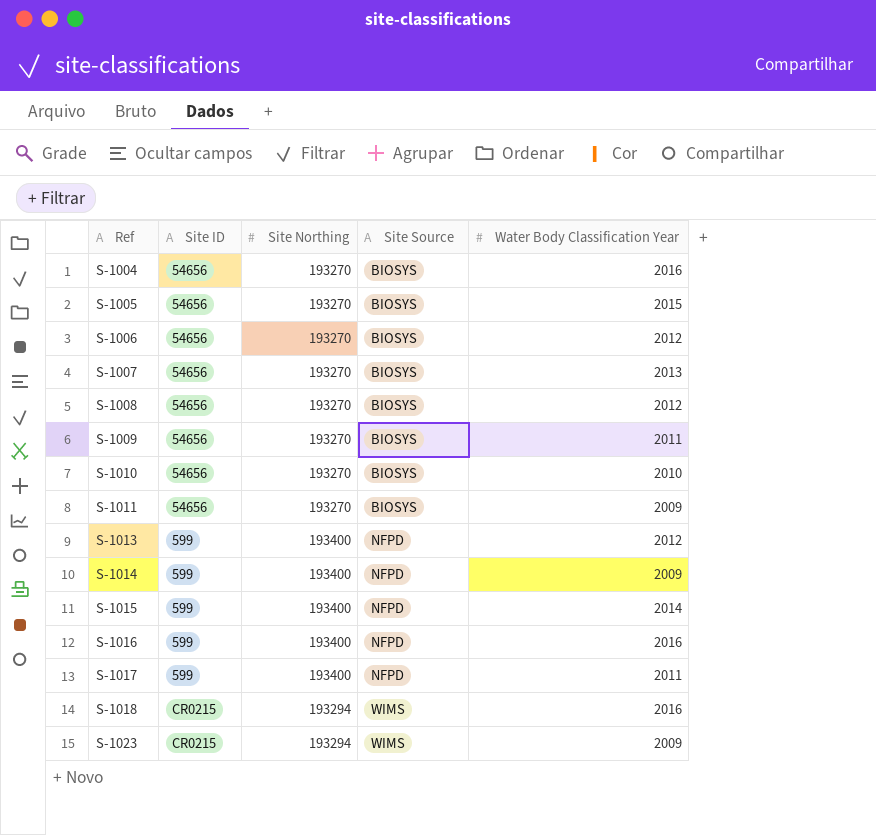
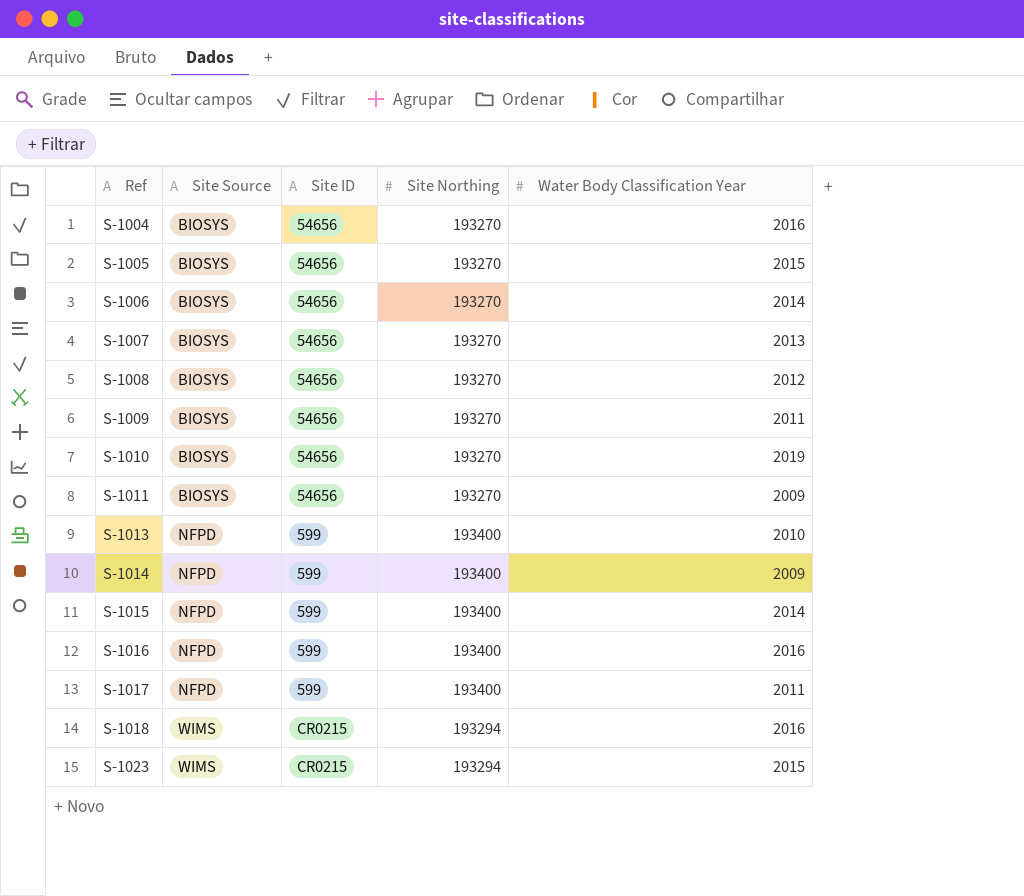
column Site Source | position: 4 -> 2
S-1006 | Water Body Classification Year: 2012 -> 2014
S-1010 | Water Body Classification Year: 2010 -> 2019
S-1013 | Water Body Classification Year: 2012 -> 2010
S-1023 | Water Body Classification Year: 2009 -> 2015

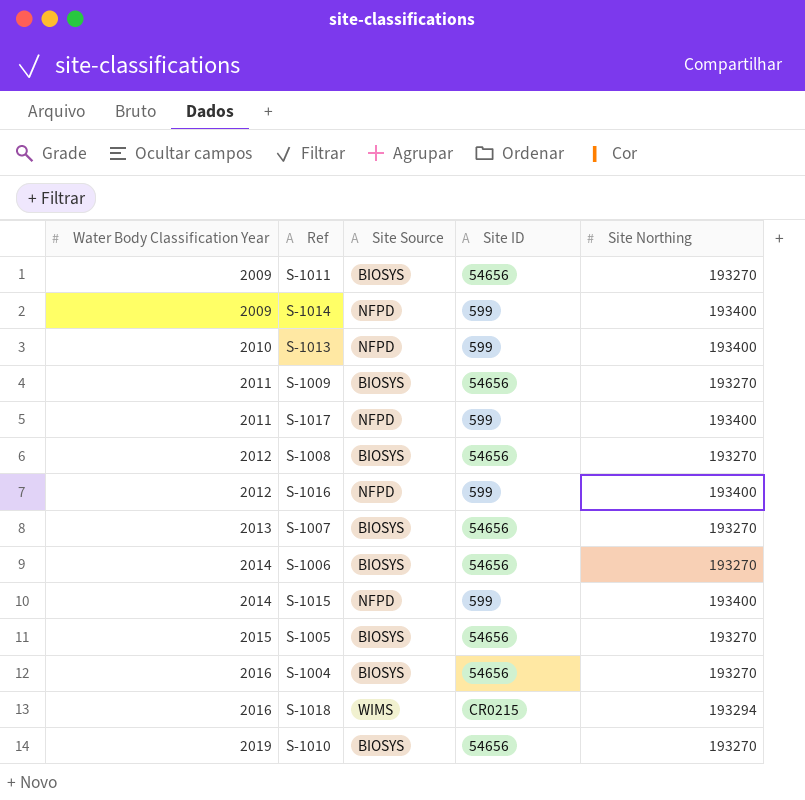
row order: Ref ascending -> Water Body Classification Year ascending
column Water Body Classification Year | position: 5 -> 1
row S-1023: WIMS | CR0215 | 193294 | 2015 -> none
S-1016 | Water Body Classification Year: 2016 -> 2012

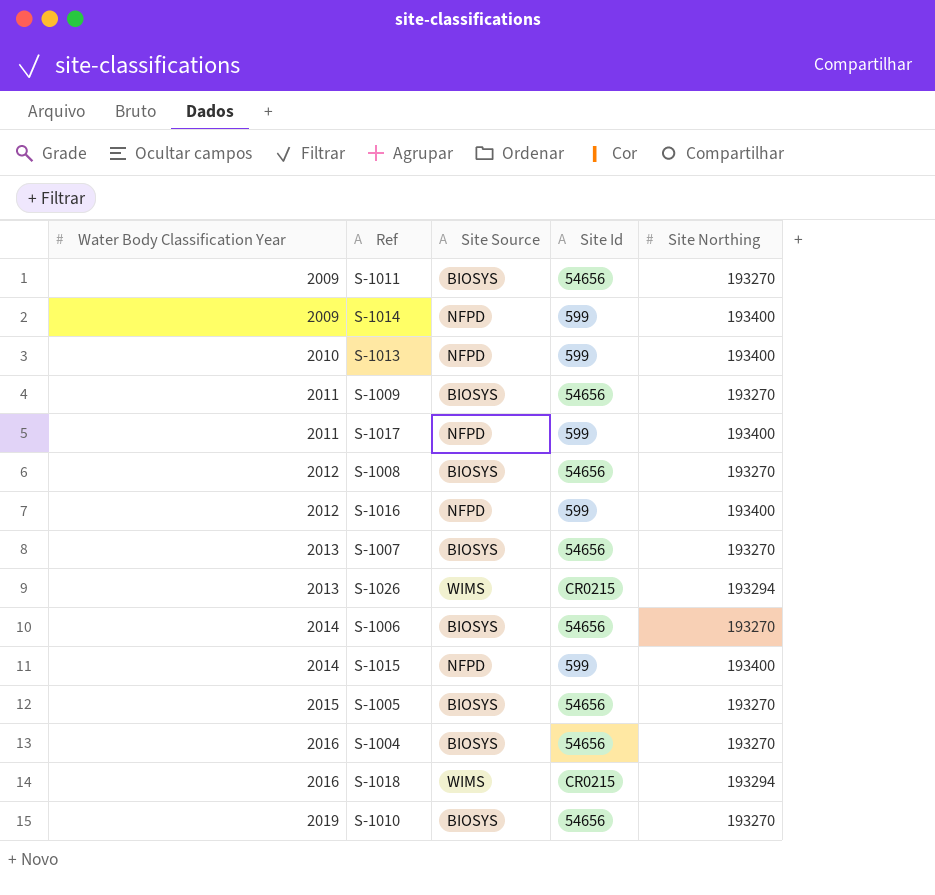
column name: Site ID -> Site Id
row S-1026: none -> 2013 | WIMS | CR0215 | 193294

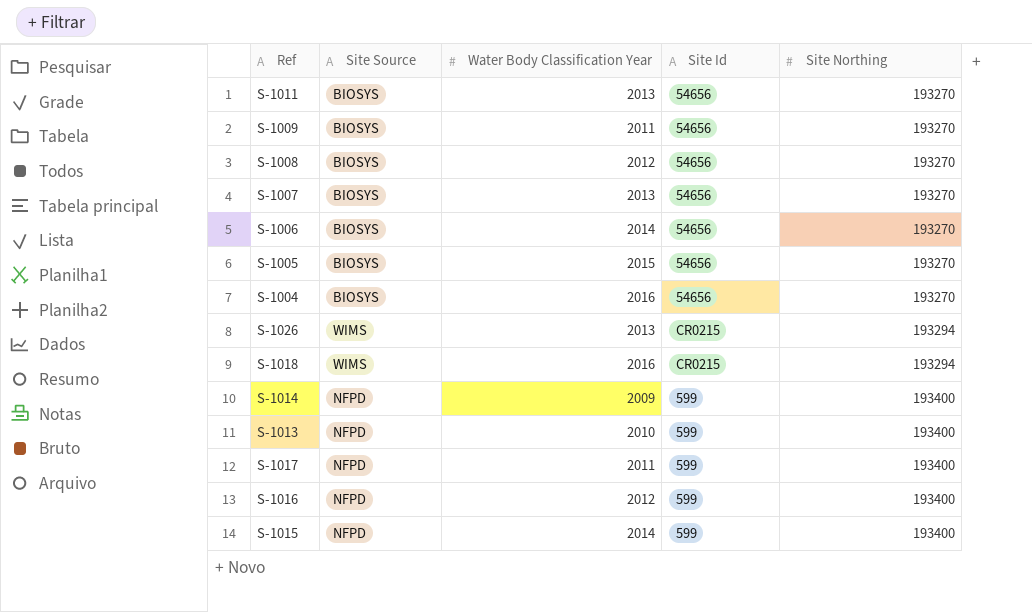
row order: Water Body Classification Year ascending -> Site Northing ascending
column Water Body Classification Year | position: 1 -> 3
row S-1010: 2019 | BIOSYS | 54656 | 193270 -> none
S-1011 | Water Body Classification Year: 2009 -> 2013

